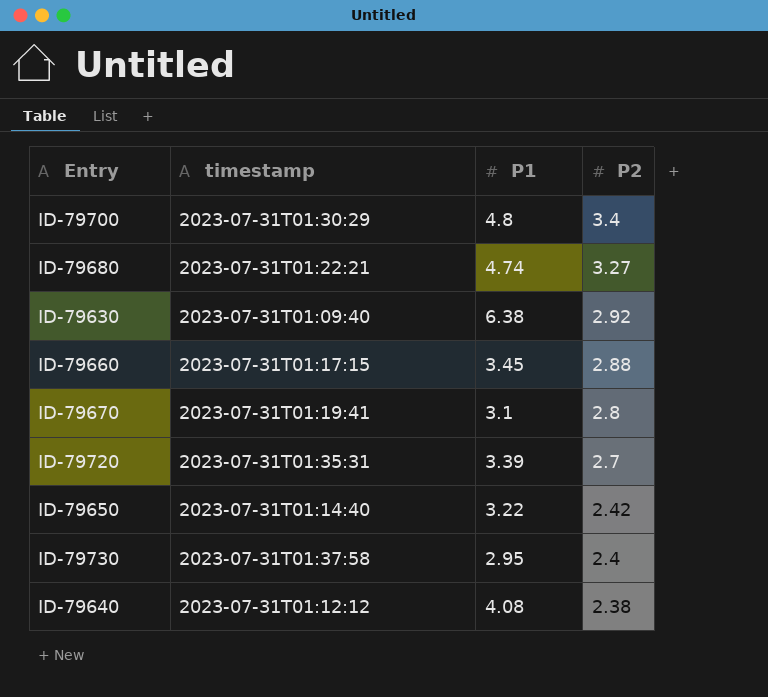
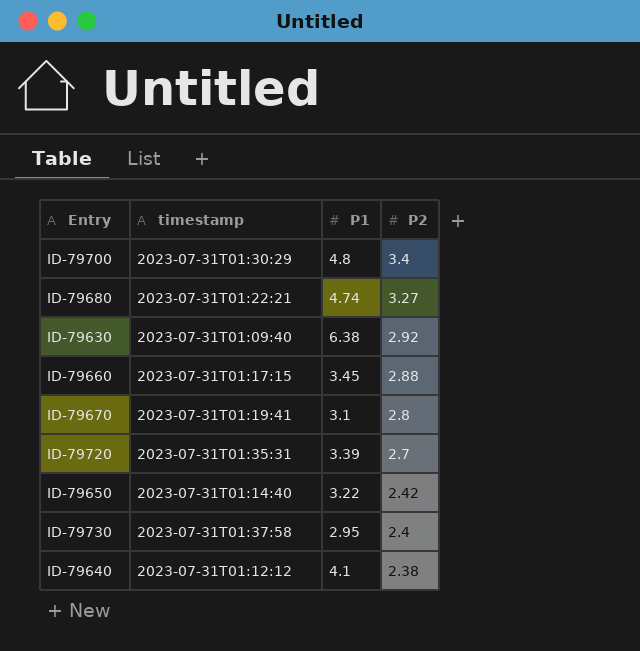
ID-79640 | P1: 4.08 -> 4.1

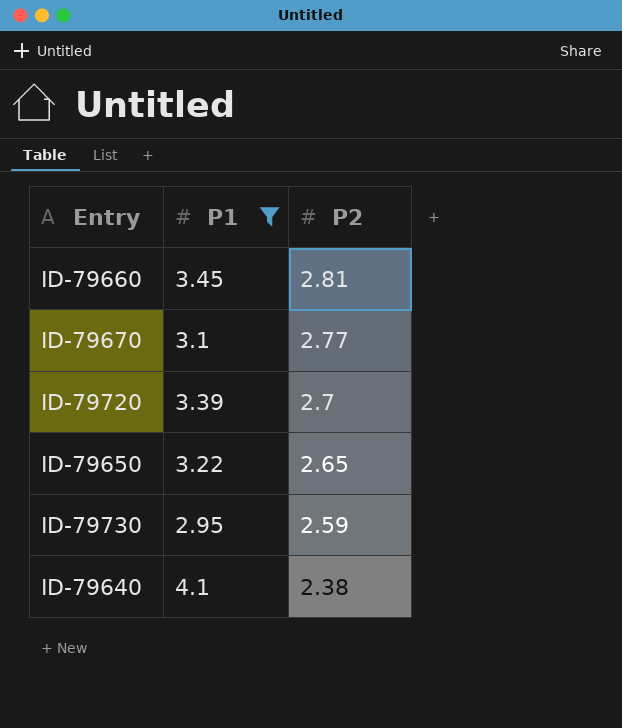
filter: none -> P1 <= 4.1
column timestamp | position: 2 -> none
ID-79660 | P2: 2.88 -> 2.81
ID-79670 | P2: 2.8 -> 2.77
ID-79650 | P2: 2.42 -> 2.65
ID-79730 | P2: 2.4 -> 2.59

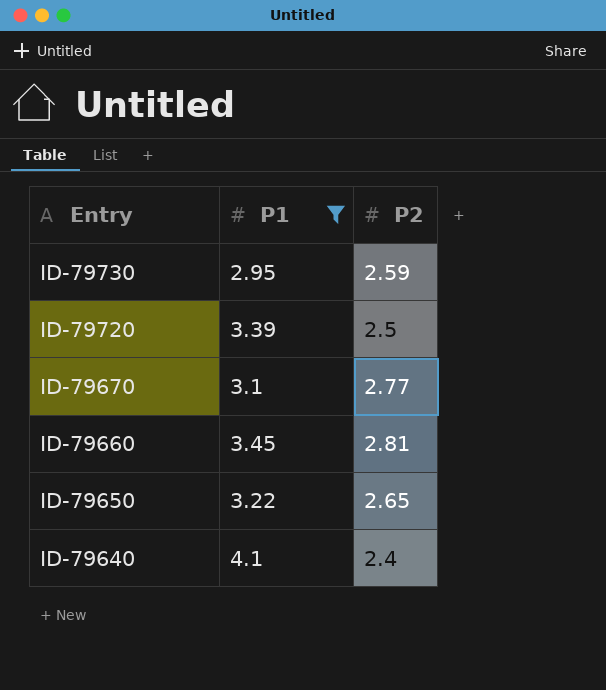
row order: P2 descending -> Entry descending
ID-79720 | P2: 2.7 -> 2.5
ID-79640 | P2: 2.38 -> 2.4

